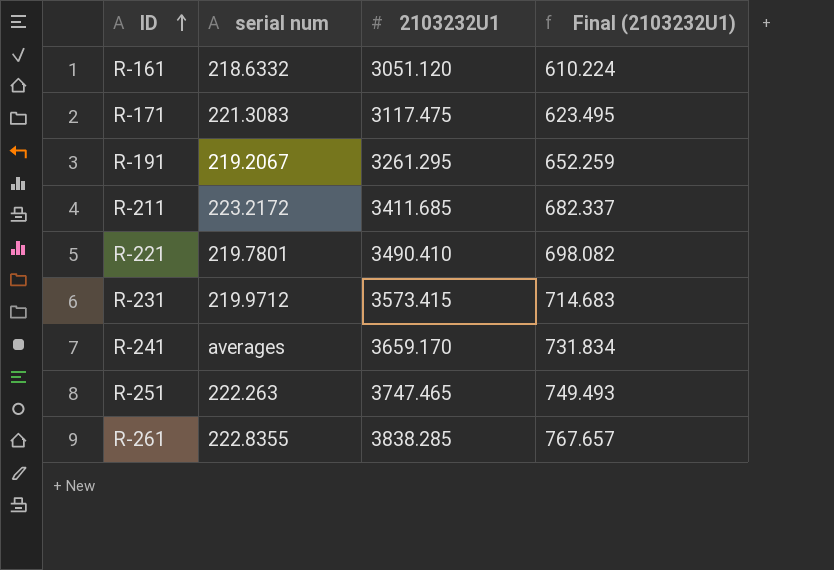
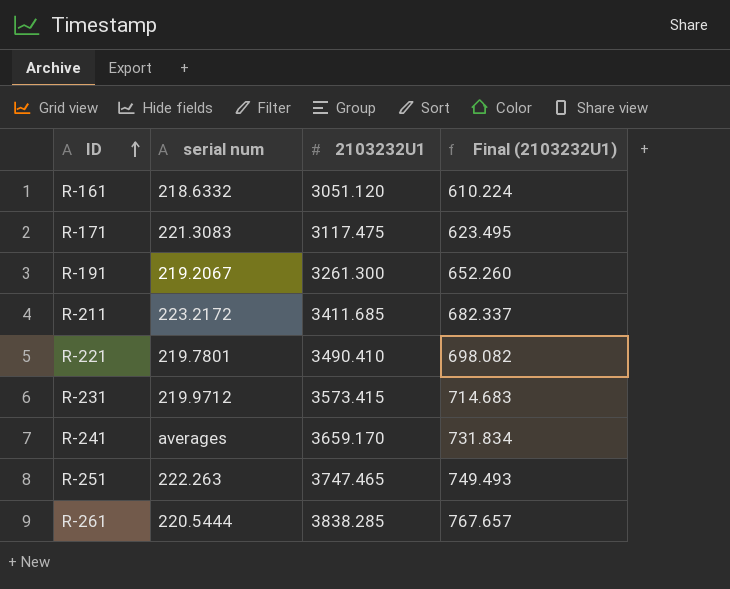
R-191 | 2103232U1: 3261.295 -> 3261.300
R-191 | Final (2103232U1): 652.259 -> 652.260
R-261 | serial num: 222.8355 -> 220.5444

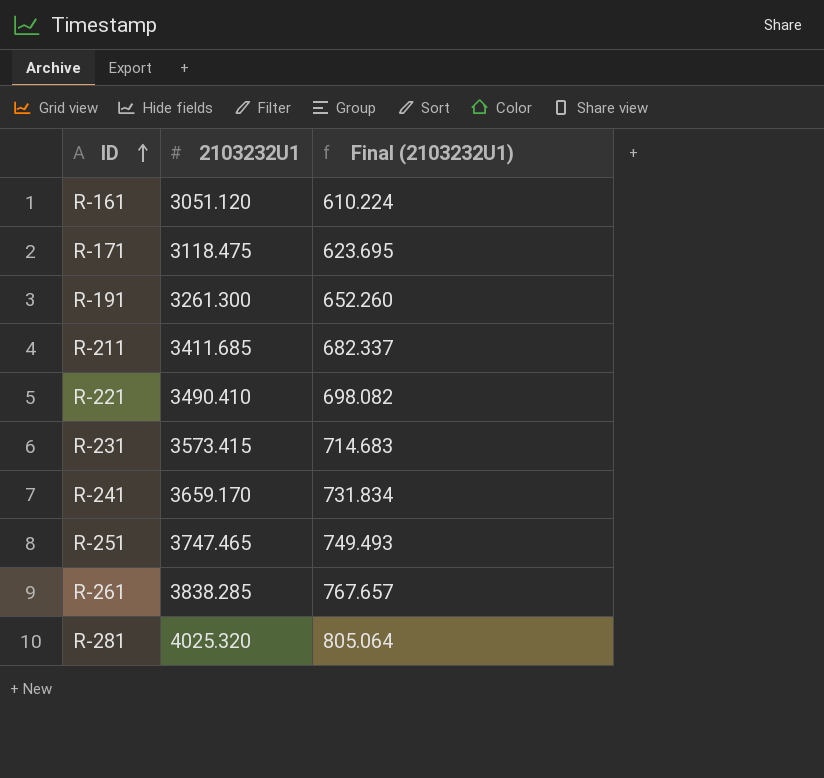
column serial num | position: 2 -> none
R-171 | 2103232U1: 3117.475 -> 3118.475
R-171 | Final (2103232U1): 623.495 -> 623.695
row R-281: none -> 4025.320 | 805.064

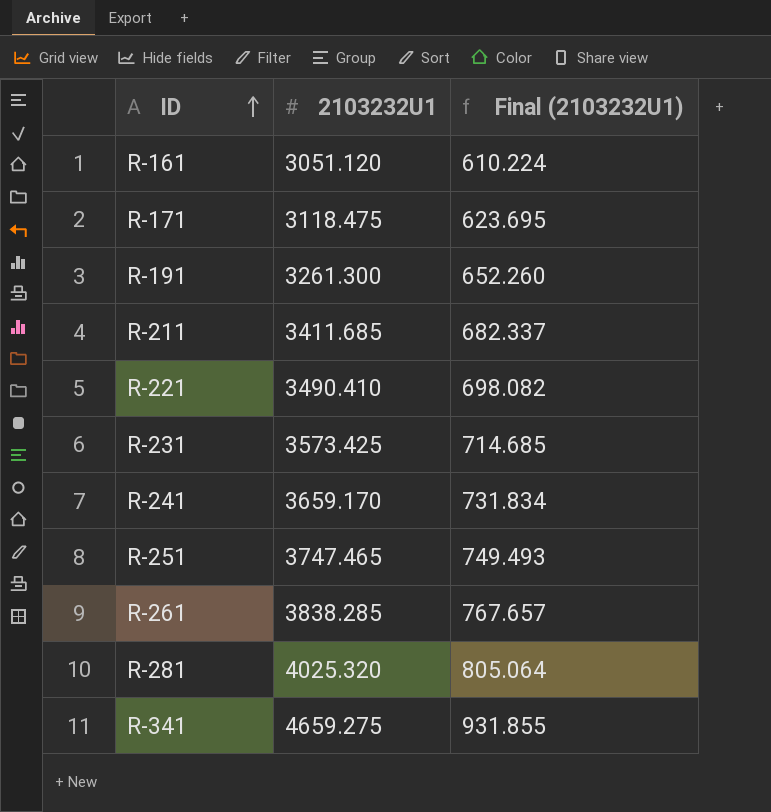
R-231 | 2103232U1: 3573.415 -> 3573.425
R-231 | Final (2103232U1): 714.683 -> 714.685
row R-341: none -> 4659.275 | 931.855

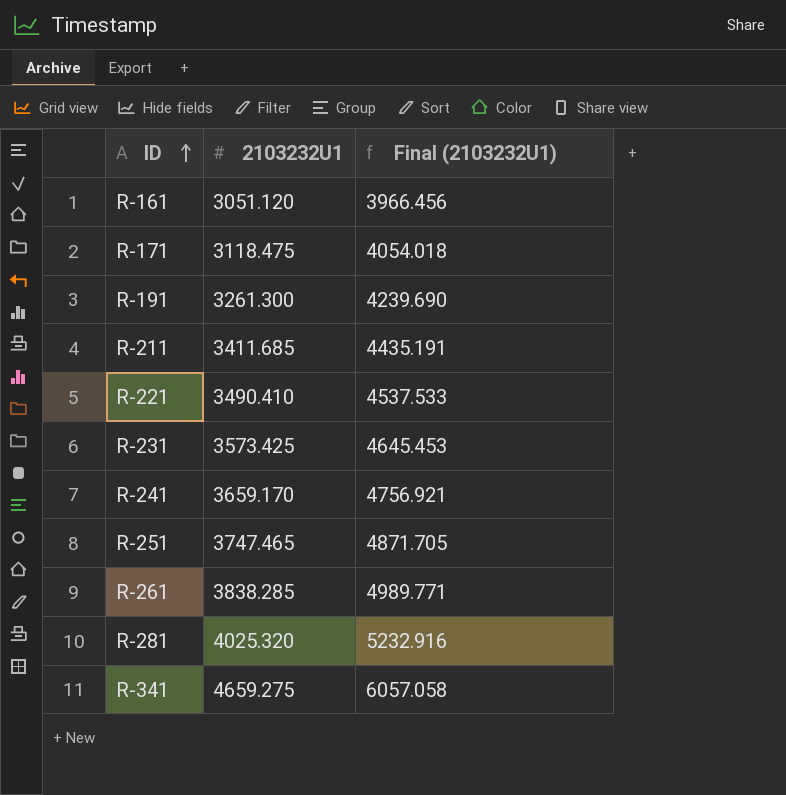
column Final (2103232U1) | formula: [2103232U1] * 0.2 -> [2103232U1] * 1.3

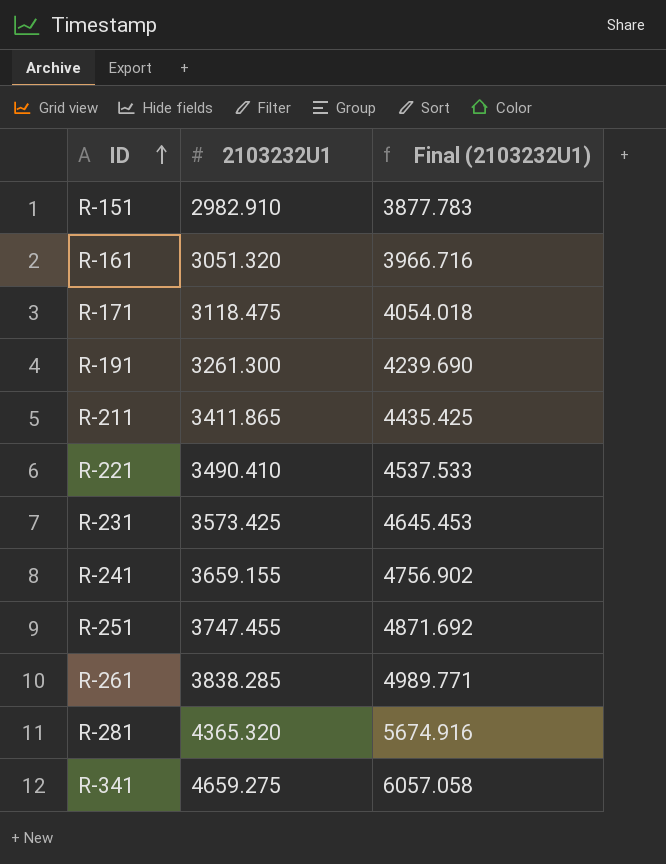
row R-151: none -> 2982.910 | 3877.783
R-161 | 2103232U1: 3051.120 -> 3051.320
R-161 | Final (2103232U1): 3966.456 -> 3966.716
R-211 | 2103232U1: 3411.685 -> 3411.865
R-211 | Final (2103232U1): 4435.191 -> 4435.425
R-241 | 2103232U1: 3659.170 -> 3659.155
R-241 | Final (2103232U1): 4756.921 -> 4756.902
R-251 | 2103232U1: 3747.465 -> 3747.455
R-251 | Final (2103232U1): 4871.705 -> 4871.692
R-281 | 2103232U1: 4025.320 -> 4365.320
R-281 | Final (2103232U1): 5232.916 -> 5674.916

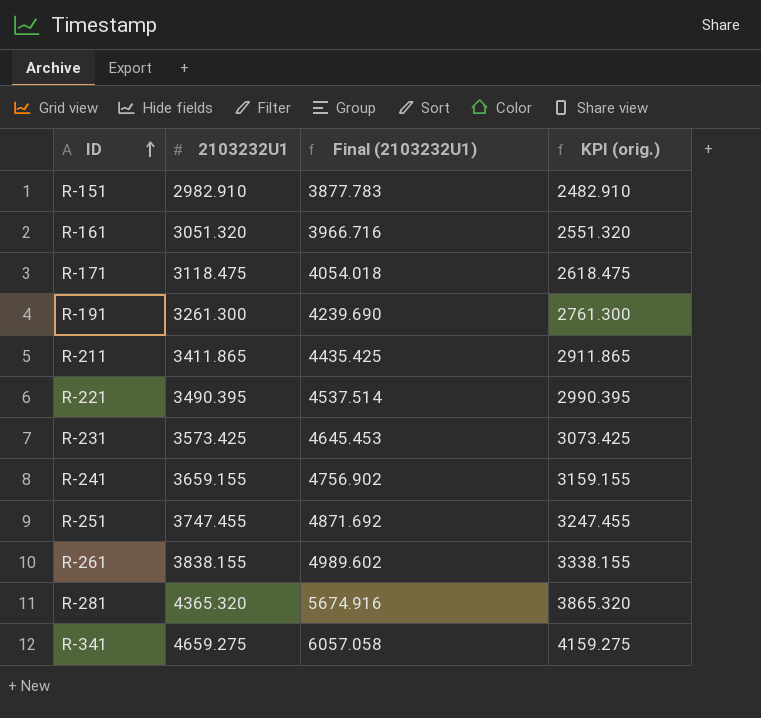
column KPI (orig.) | formula: none -> [2103232U1] - 500
R-221 | 2103232U1: 3490.410 -> 3490.395
R-221 | Final (2103232U1): 4537.533 -> 4537.514
R-261 | 2103232U1: 3838.285 -> 3838.155
R-261 | Final (2103232U1): 4989.771 -> 4989.602

